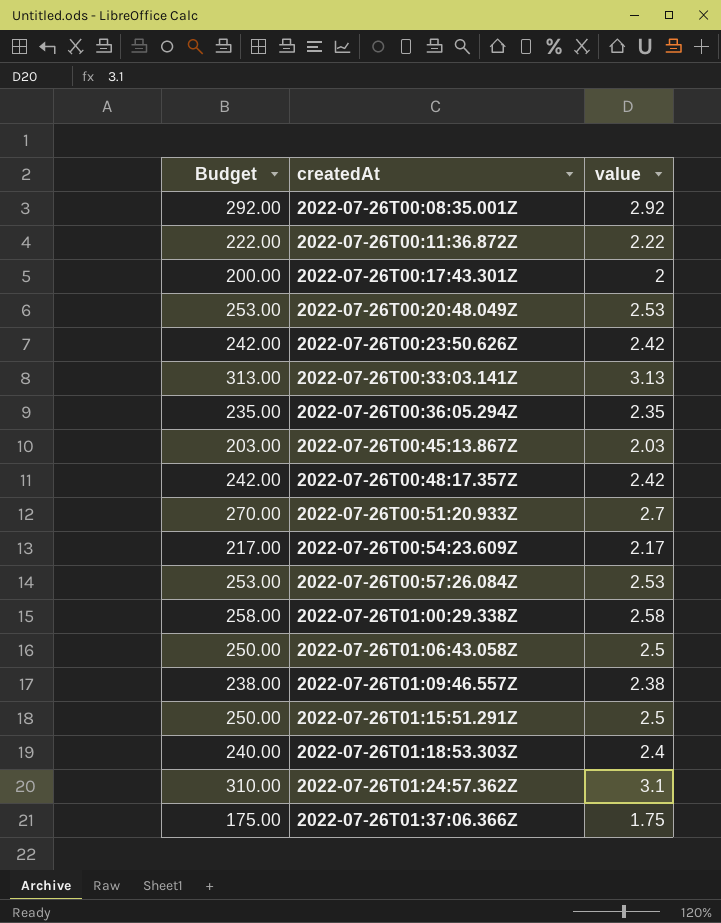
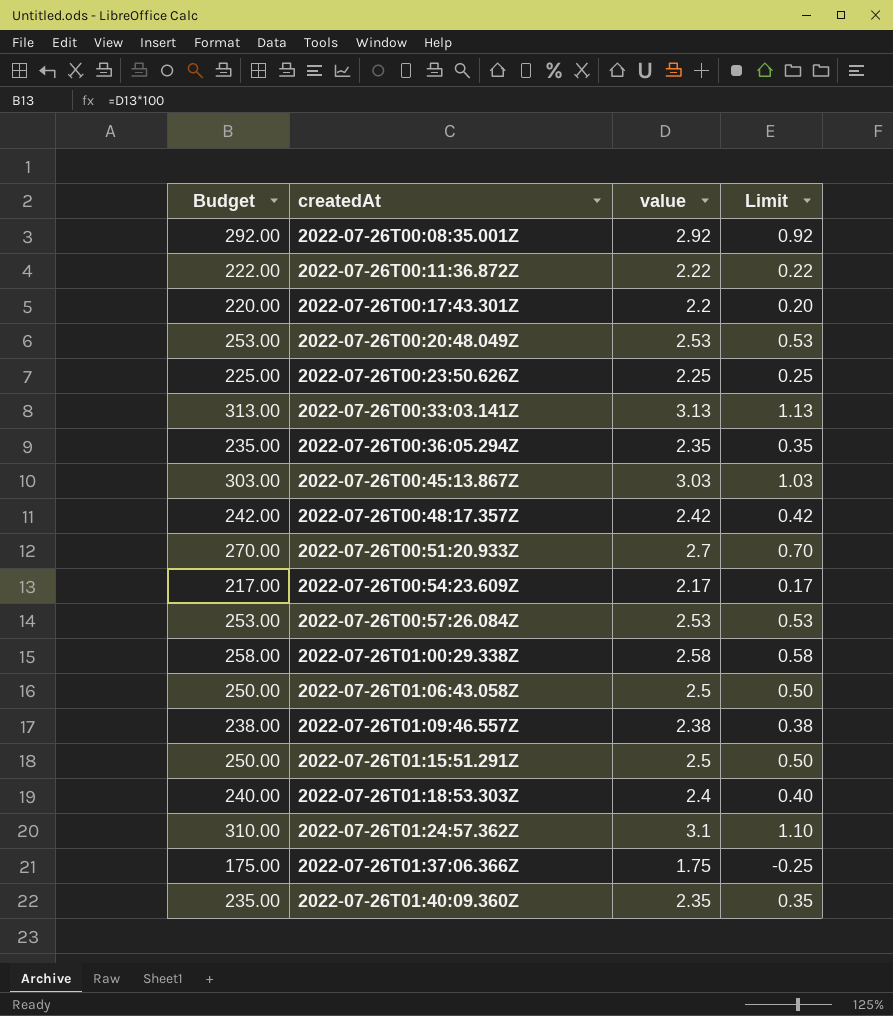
column Limit | formula: none -> [value] - 2
2022-07-26T00:17:43.301Z | Budget: 200.00 -> 220.00
2022-07-26T00:17:43.301Z | value: 2 -> 2.2
2022-07-26T00:23:50.626Z | Budget: 242.00 -> 225.00
2022-07-26T00:23:50.626Z | value: 2.42 -> 2.25
2022-07-26T00:45:13.867Z | Budget: 203.00 -> 303.00
2022-07-26T00:45:13.867Z | value: 2.03 -> 3.03
row 2022-07-26T01:40:09.360Z: none -> 235.00 | 2.35 | 0.35

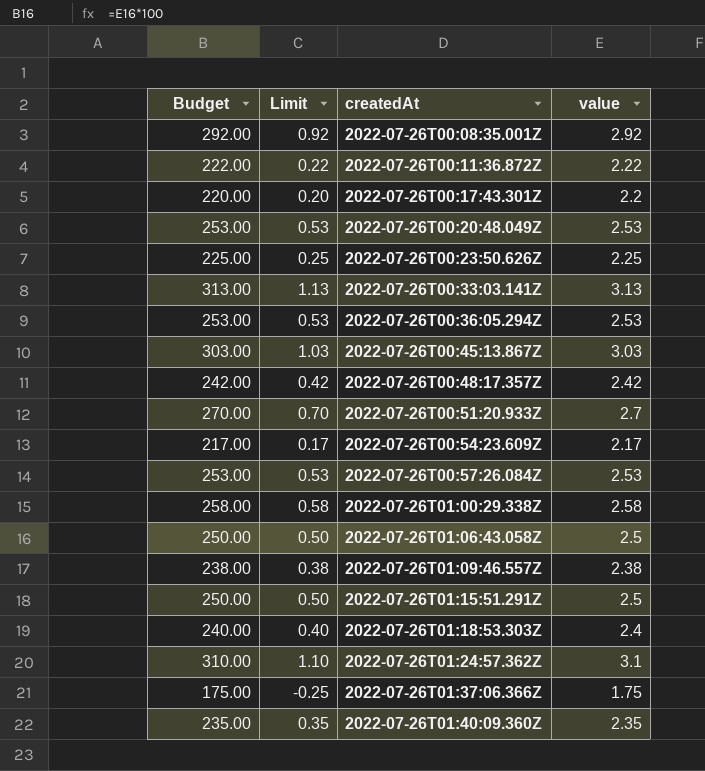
column Limit | position: 4 -> 2
2022-07-26T00:36:05.294Z | Budget: 235.00 -> 253.00
2022-07-26T00:36:05.294Z | Limit: 0.35 -> 0.53
2022-07-26T00:36:05.294Z | value: 2.35 -> 2.53

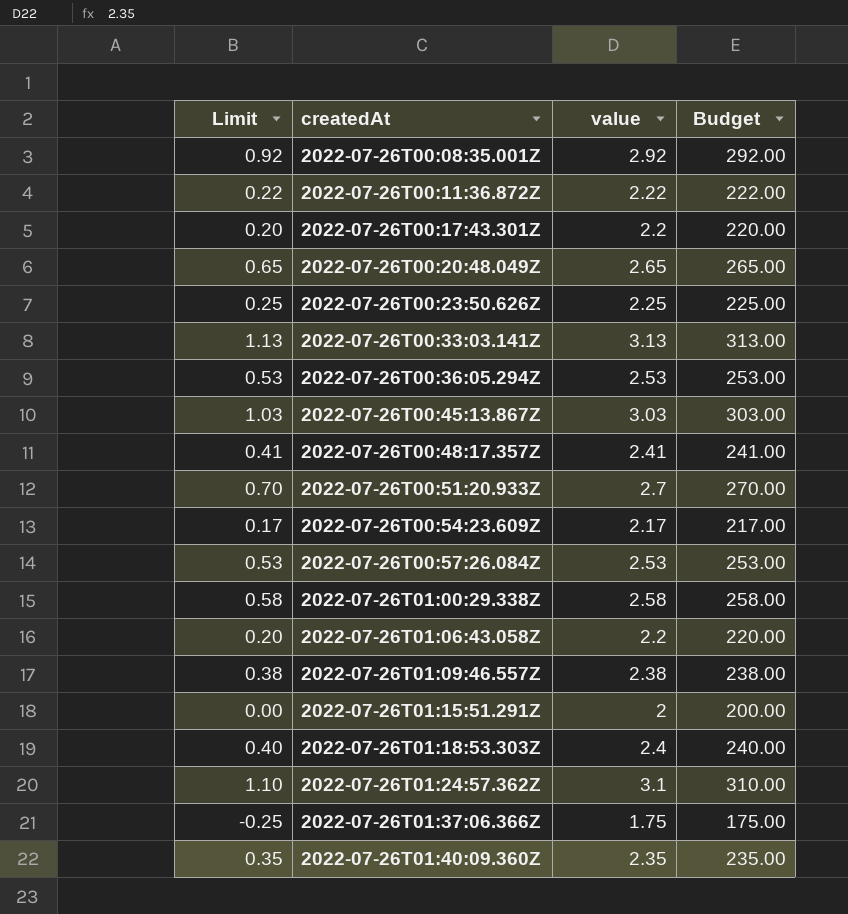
column Budget | position: 1 -> 4
2022-07-26T00:20:48.049Z | Limit: 0.53 -> 0.65
2022-07-26T00:20:48.049Z | value: 2.53 -> 2.65
2022-07-26T00:20:48.049Z | Budget: 253.00 -> 265.00
2022-07-26T00:48:17.357Z | Limit: 0.42 -> 0.41
2022-07-26T00:48:17.357Z | value: 2.42 -> 2.41
2022-07-26T00:48:17.357Z | Budget: 242.00 -> 241.00
2022-07-26T01:06:43.058Z | Limit: 0.50 -> 0.20
2022-07-26T01:06:43.058Z | value: 2.5 -> 2.2
2022-07-26T01:06:43.058Z | Budget: 250.00 -> 220.00
2022-07-26T01:15:51.291Z | Limit: 0.50 -> 0.00
2022-07-26T01:15:51.291Z | value: 2.5 -> 2
2022-07-26T01:15:51.291Z | Budget: 250.00 -> 200.00

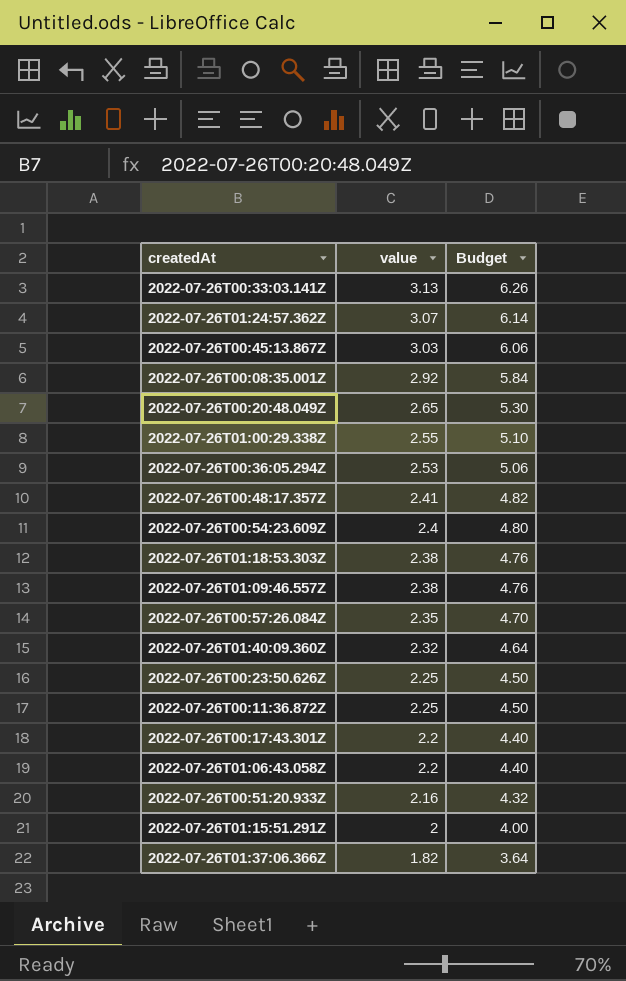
row order: createdAt ascending -> value descending
column Limit | formula: [value] - 2 -> none
column Budget | formula: [value] * 100 -> [value] * 2
2022-07-26T01:24:57.362Z | value: 3.1 -> 3.07
2022-07-26T01:00:29.338Z | value: 2.58 -> 2.55
2022-07-26T00:54:23.609Z | value: 2.17 -> 2.4
2022-07-26T01:18:53.303Z | value: 2.4 -> 2.38
2022-07-26T00:57:26.084Z | value: 2.53 -> 2.35
2022-07-26T01:40:09.360Z | value: 2.35 -> 2.32
2022-07-26T00:11:36.872Z | value: 2.22 -> 2.25
2022-07-26T00:51:20.933Z | value: 2.7 -> 2.16
2022-07-26T01:37:06.366Z | value: 1.75 -> 1.82

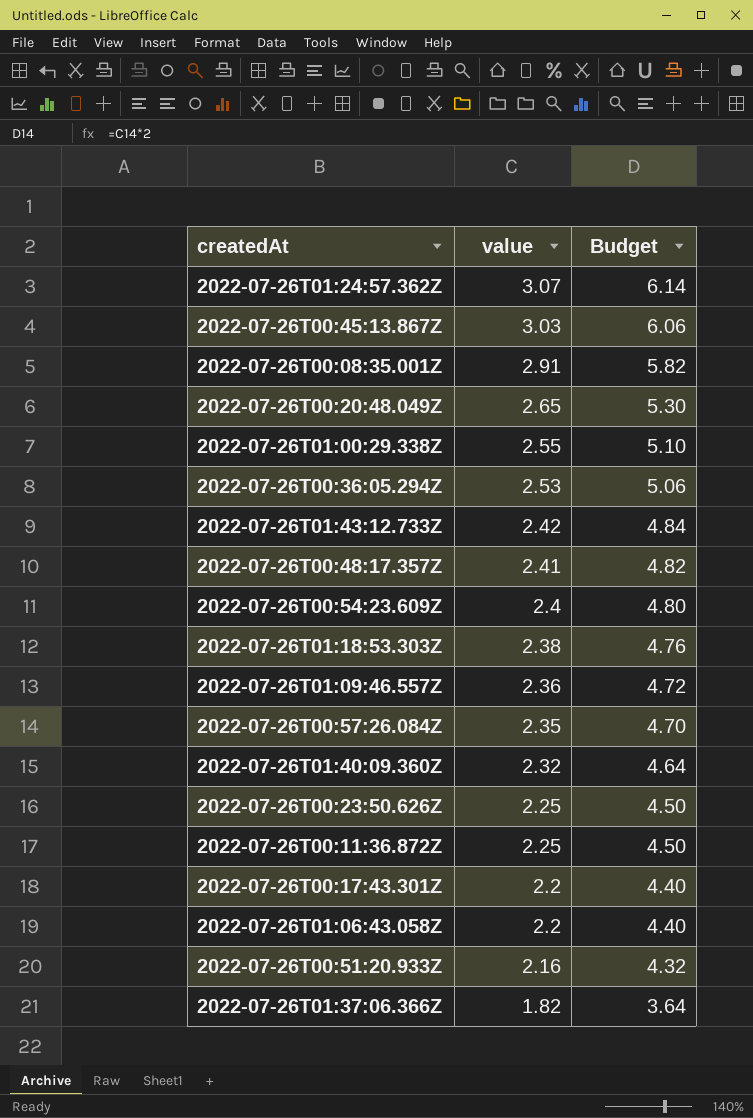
row 2022-07-26T00:33:03.141Z: 3.13 | 6.26 -> none
row 2022-07-26T01:15:51.291Z: 2 | 4.00 -> none
2022-07-26T00:08:35.001Z | value: 2.92 -> 2.91
2022-07-26T00:08:35.001Z | Budget: 5.84 -> 5.82
row 2022-07-26T01:43:12.733Z: none -> 2.42 | 4.84
2022-07-26T01:09:46.557Z | value: 2.38 -> 2.36
2022-07-26T01:09:46.557Z | Budget: 4.76 -> 4.72

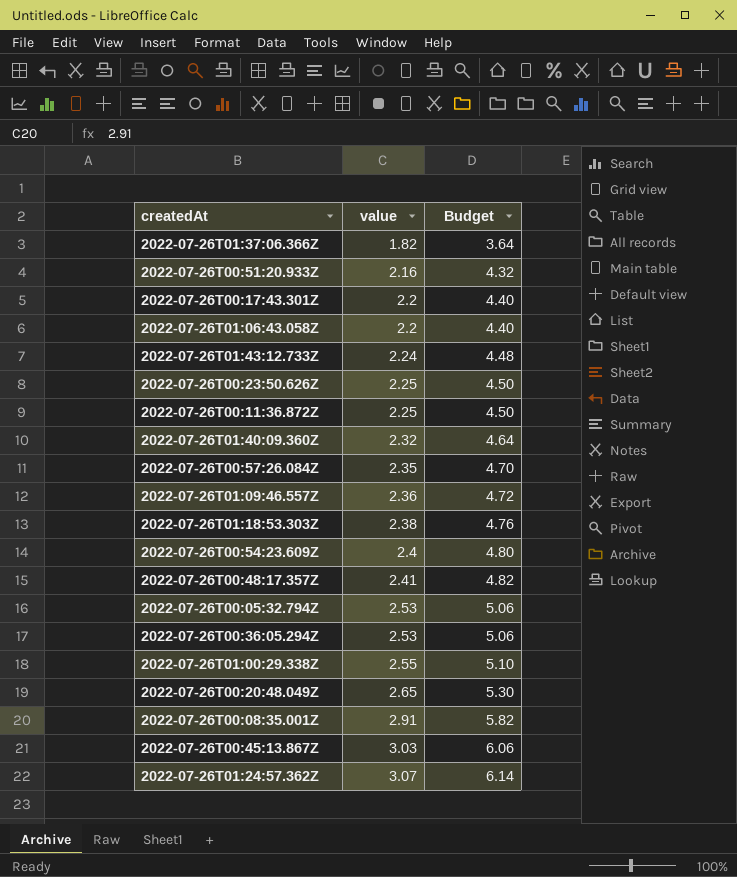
row order: value descending -> value ascending
2022-07-26T01:43:12.733Z | value: 2.42 -> 2.24
2022-07-26T01:43:12.733Z | Budget: 4.84 -> 4.48
row 2022-07-26T00:05:32.794Z: none -> 2.53 | 5.06

